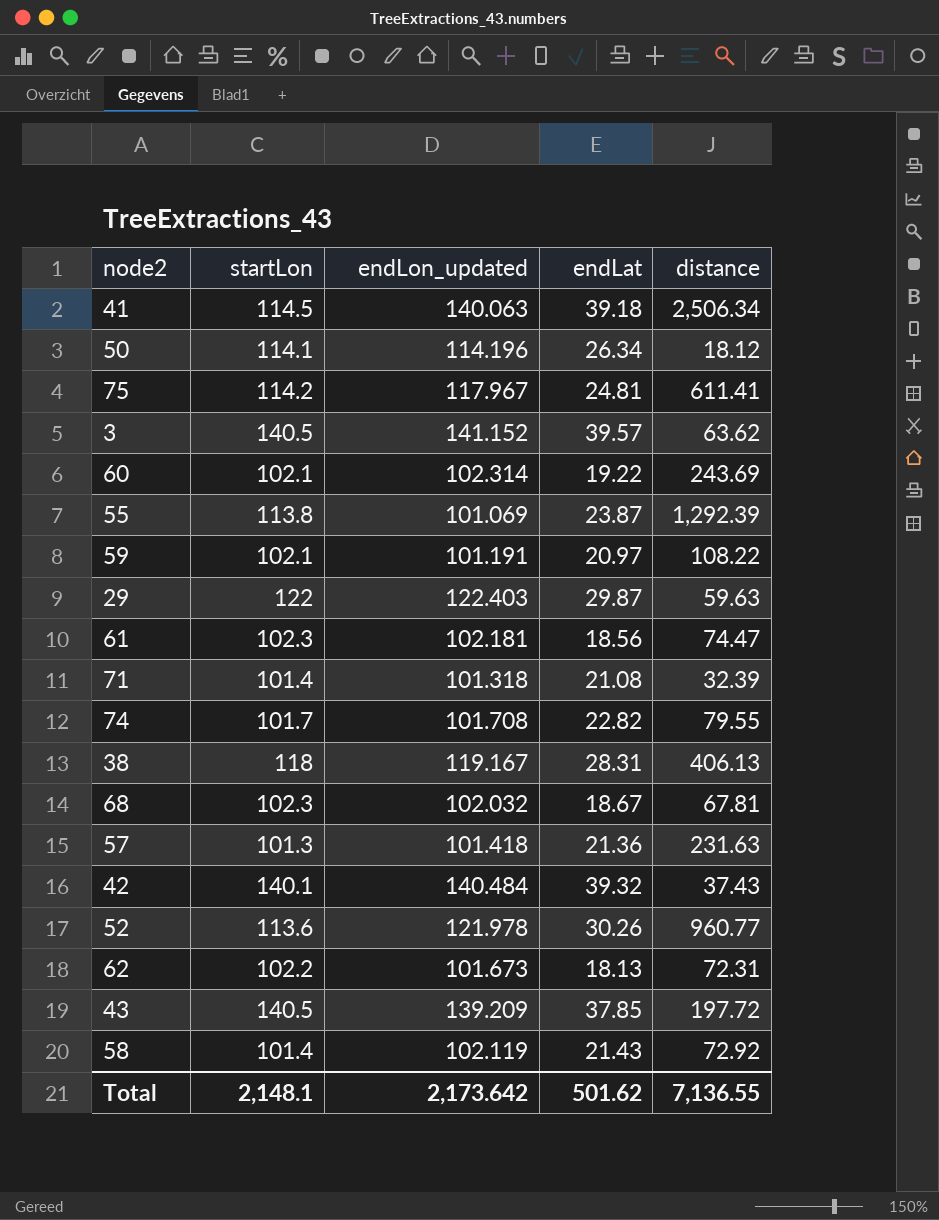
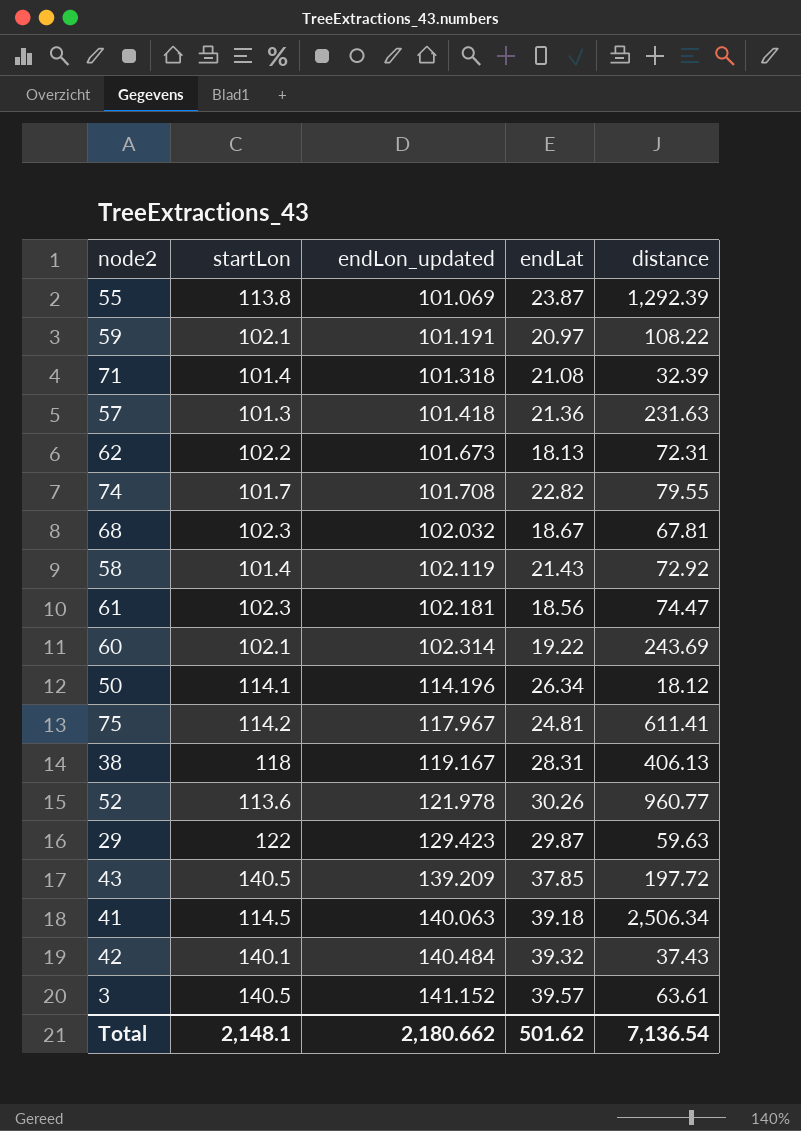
row order: none -> endLon_updated ascending
29 | endLon_updated: 122.403 -> 129.423
3 | distance: 63.62 -> 63.61
Total | endLon_updated: 2,173.642 -> 2,180.662
Total | distance: 7,136.55 -> 7,136.54

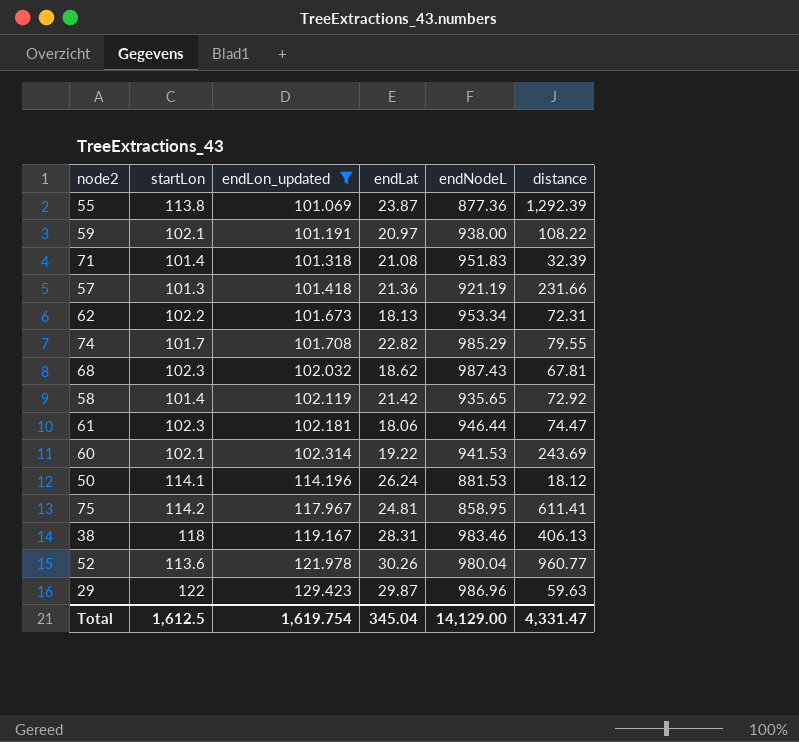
filter: none -> endLon_updated <= 129.423
column endNodeL | position: none -> 5
57 | distance: 231.63 -> 231.66
68 | endLat: 18.67 -> 18.62
58 | endLat: 21.43 -> 21.42
61 | endLat: 18.56 -> 18.06
50 | endLat: 26.34 -> 26.24
Total | startLon: 2,148.1 -> 1,612.5
Total | endLon_updated: 2,180.662 -> 1,619.754
Total | endLat: 501.62 -> 345.04
Total | distance: 7,136.54 -> 4,331.47

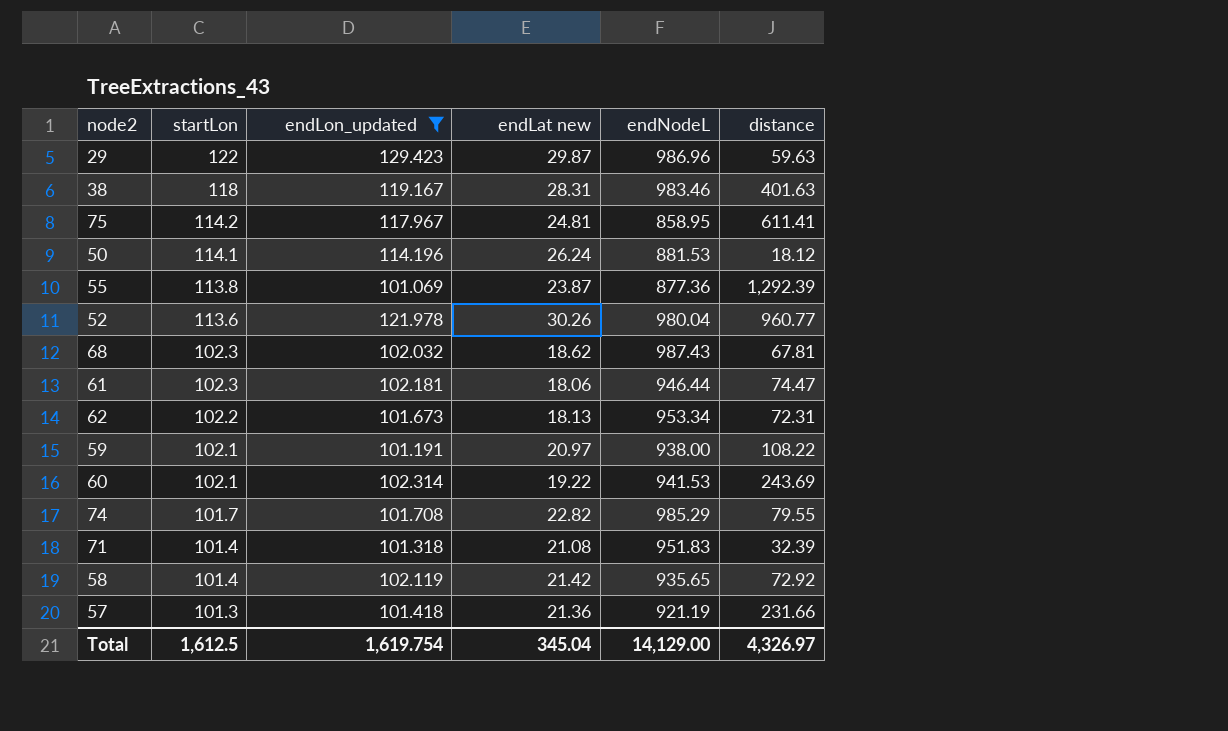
row order: endLon_updated ascending -> startLon descending
column name: endLat -> endLat new
38 | distance: 406.13 -> 401.63
Total | distance: 4,331.47 -> 4,326.97

